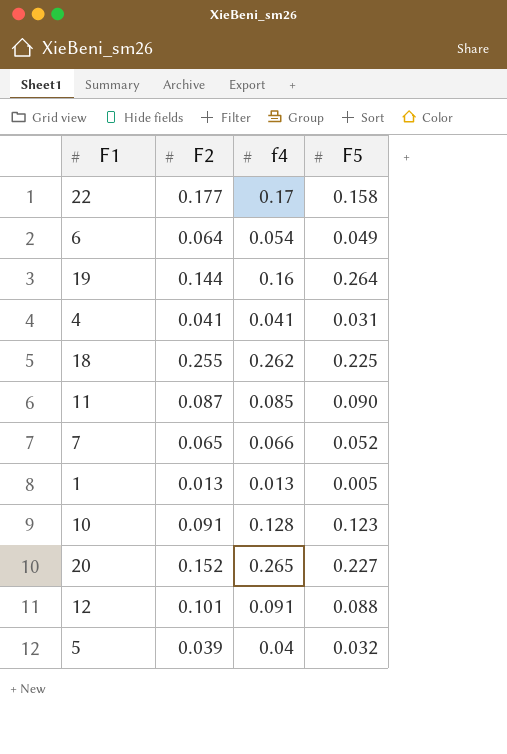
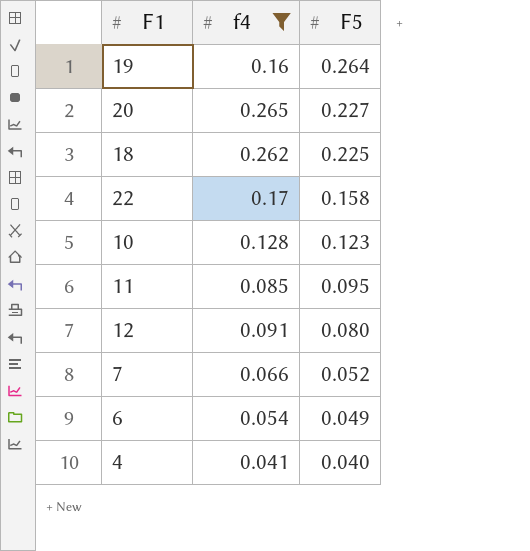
filter: none -> f4 >= 0.041
row order: none -> F5 descending
column F2 | position: 2 -> none
11 | F5: 0.090 -> 0.095
12 | F5: 0.088 -> 0.080
4 | F5: 0.031 -> 0.040

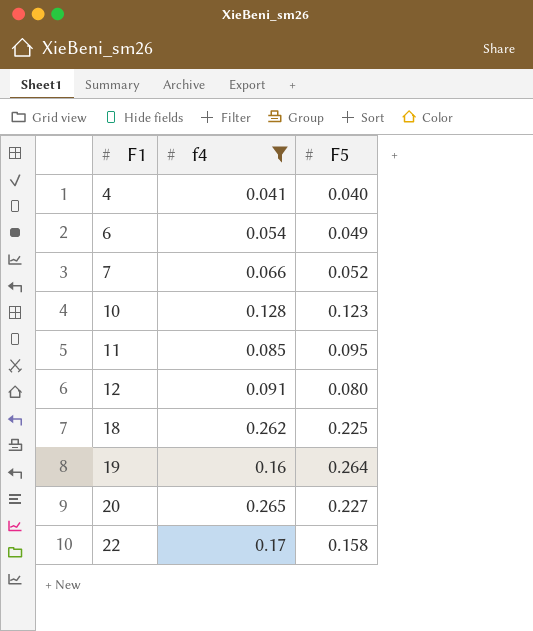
row order: F5 descending -> F1 ascending

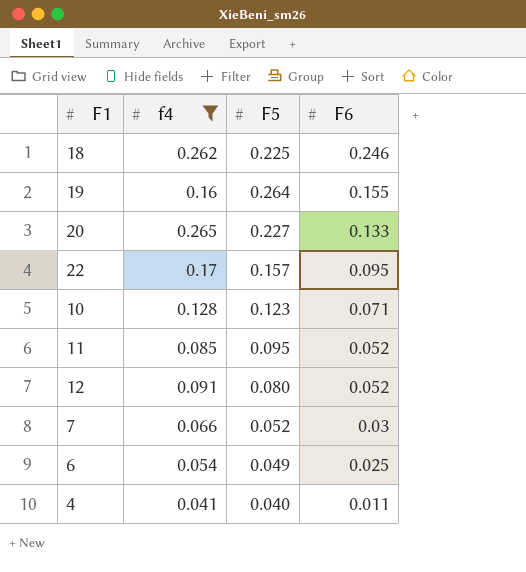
row order: F1 ascending -> F6 descending
column F6 | position: none -> 4
22 | F5: 0.158 -> 0.157

